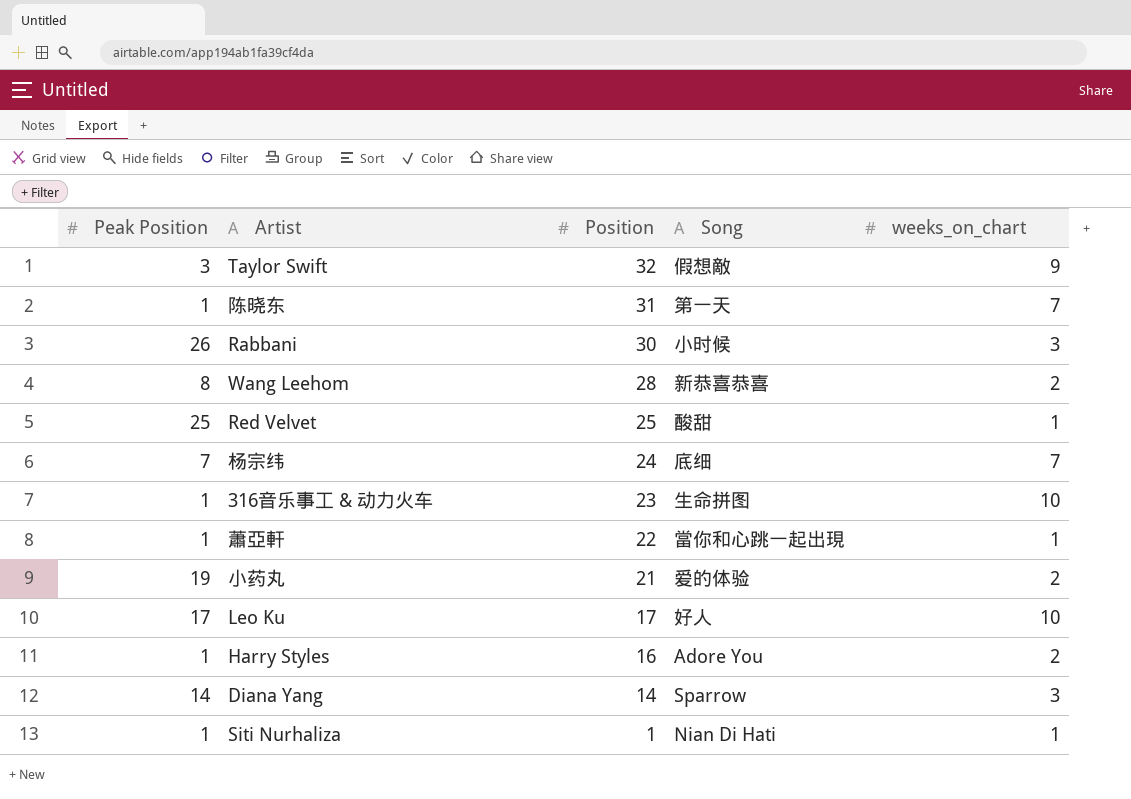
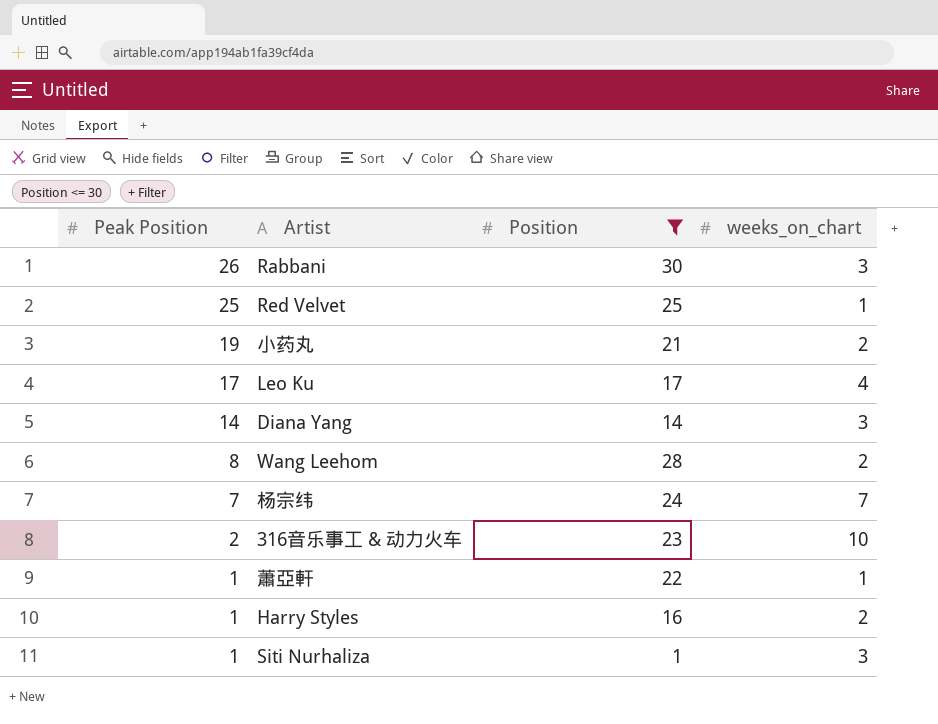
filter: none -> Position <= 30
row order: Position descending -> Peak Position descending
column Song | position: 4 -> none
Leo Ku | weeks_on_chart: 10 -> 4
316音乐事工 & 动力火车 | Peak Position: 1 -> 2
Siti Nurhaliza | weeks_on_chart: 1 -> 3

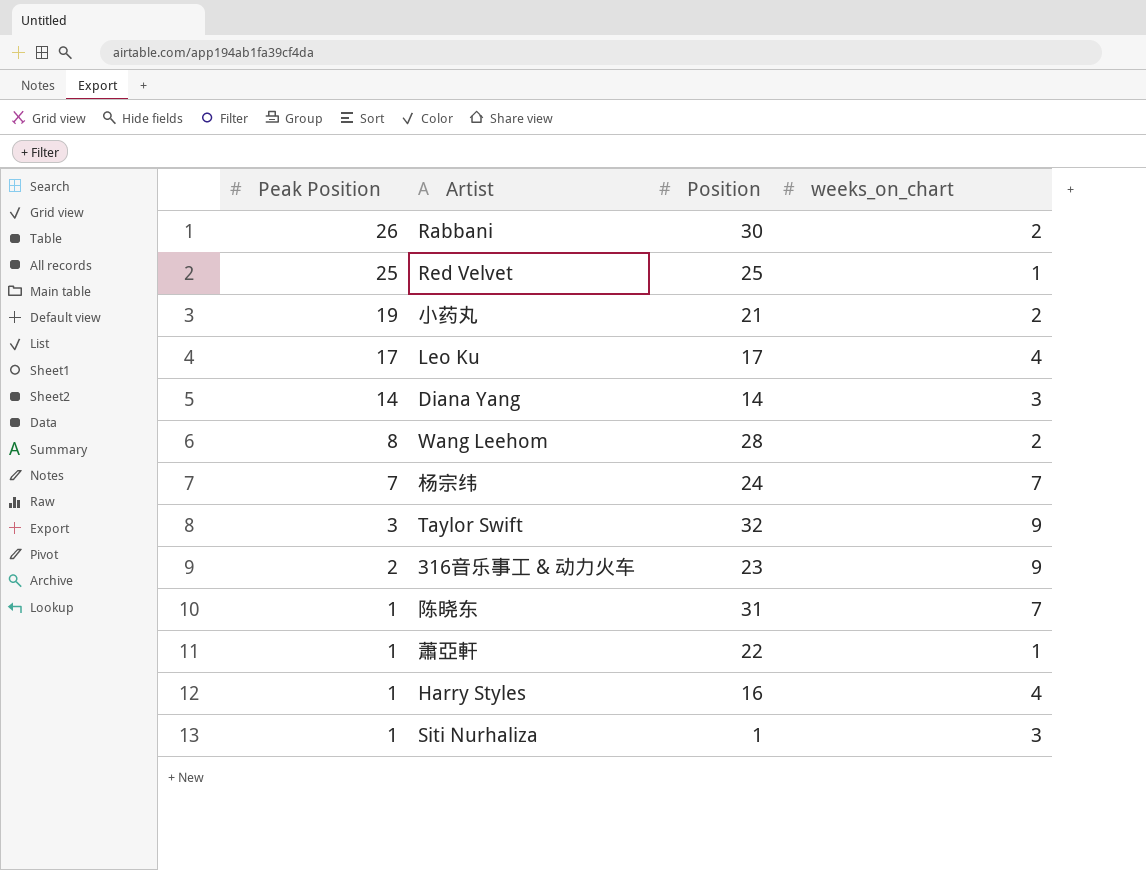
filter: Position <= 30 -> none
Rabbani | weeks_on_chart: 3 -> 2
316音乐事工 & 动力火车 | weeks_on_chart: 10 -> 9
Harry Styles | weeks_on_chart: 2 -> 4

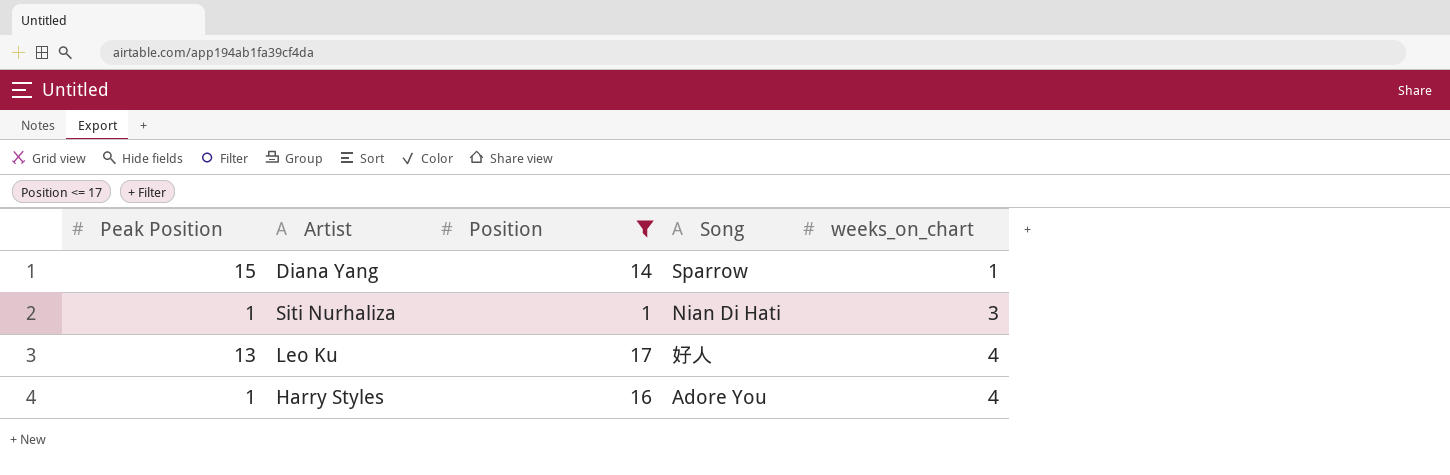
filter: none -> Position <= 17
row order: Peak Position descending -> weeks_on_chart ascending
column Song | position: none -> 4
Diana Yang | Peak Position: 14 -> 15
Diana Yang | weeks_on_chart: 3 -> 1
Leo Ku | Peak Position: 17 -> 13

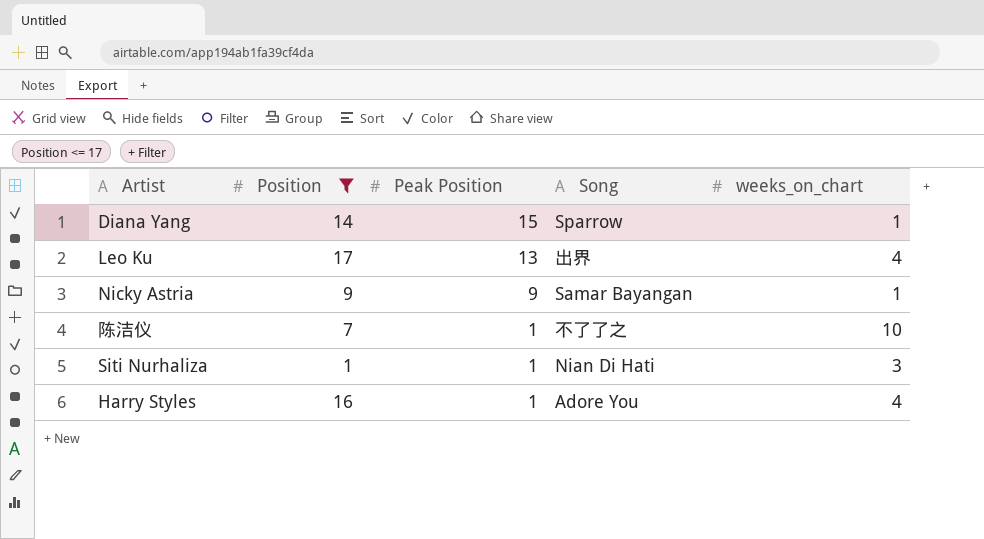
row order: weeks_on_chart ascending -> Peak Position descending
column Peak Position | position: 1 -> 3
Leo Ku | Song: 好人 -> 出界
row Nicky Astria: none -> 9 | 9 | Samar Bayangan | 1
row 陈洁仪: none -> 7 | 1 | 不了了之 | 10

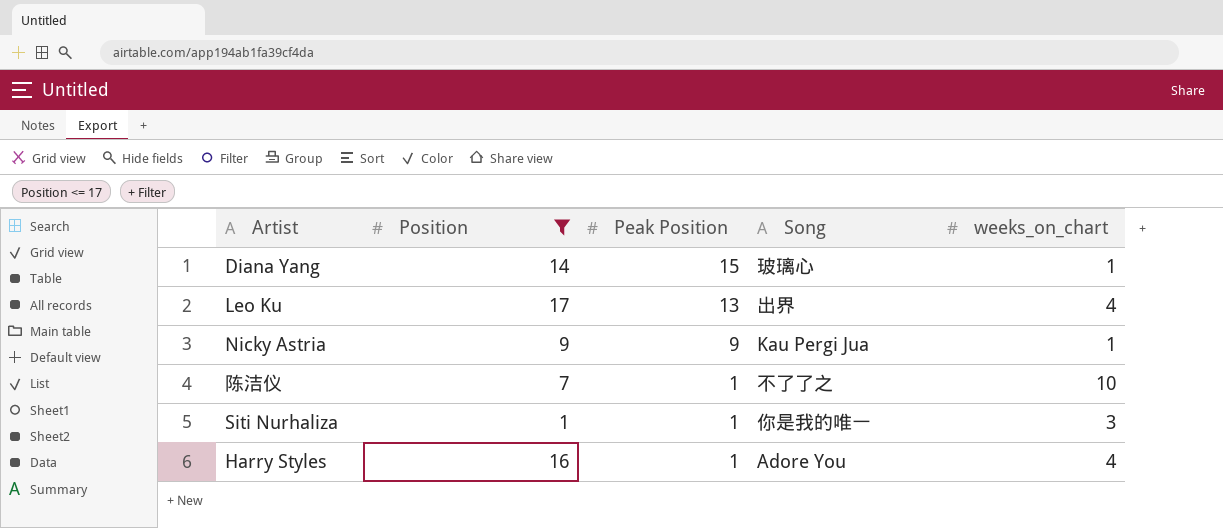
Diana Yang | Song: Sparrow -> 玻璃心
Nicky Astria | Song: Samar Bayangan -> Kau Pergi Jua
Siti Nurhaliza | Song: Nian Di Hati -> 你是我的唯一

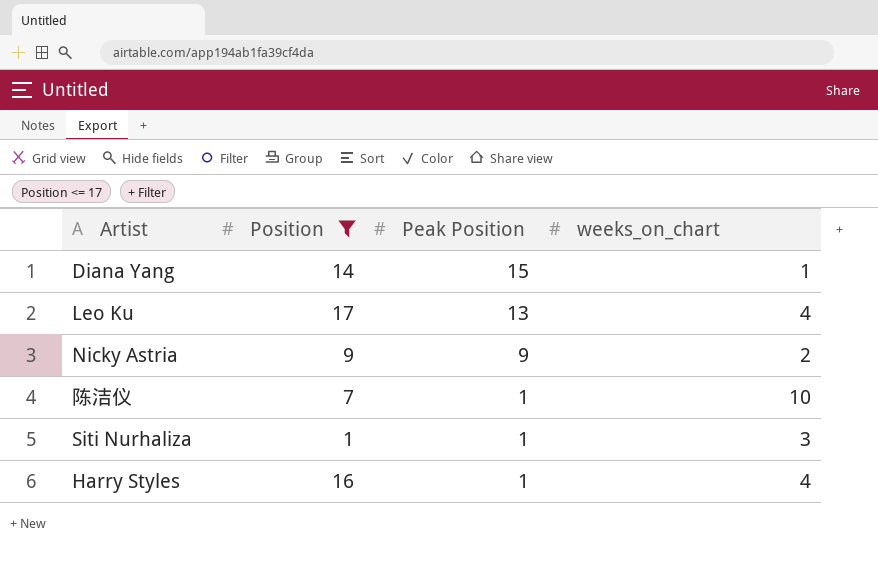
column Song | position: 4 -> none
Nicky Astria | weeks_on_chart: 1 -> 2

